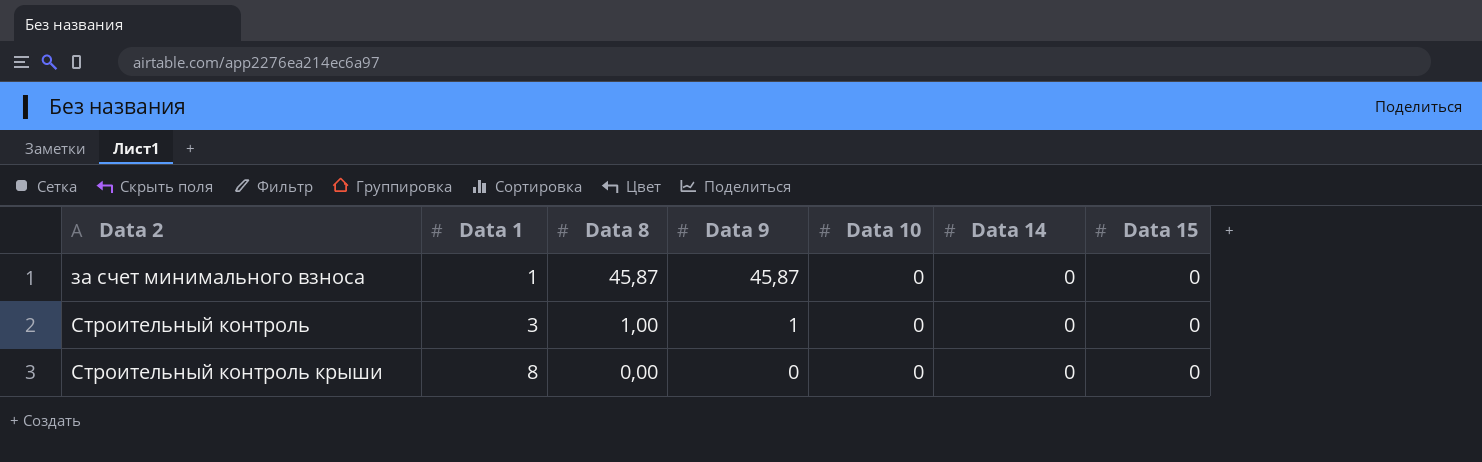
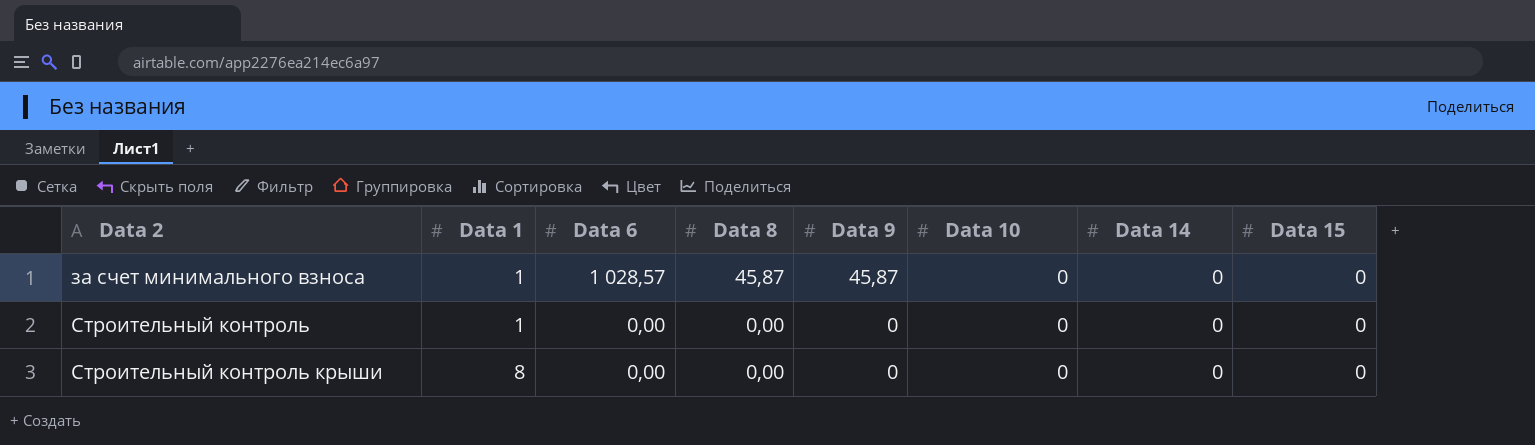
column Data 6 | position: none -> 3
Строительный контроль | Data 1: 3 -> 1
Строительный контроль | Data 8: 1,00 -> 0,00
Строительный контроль | Data 9: 1 -> 0

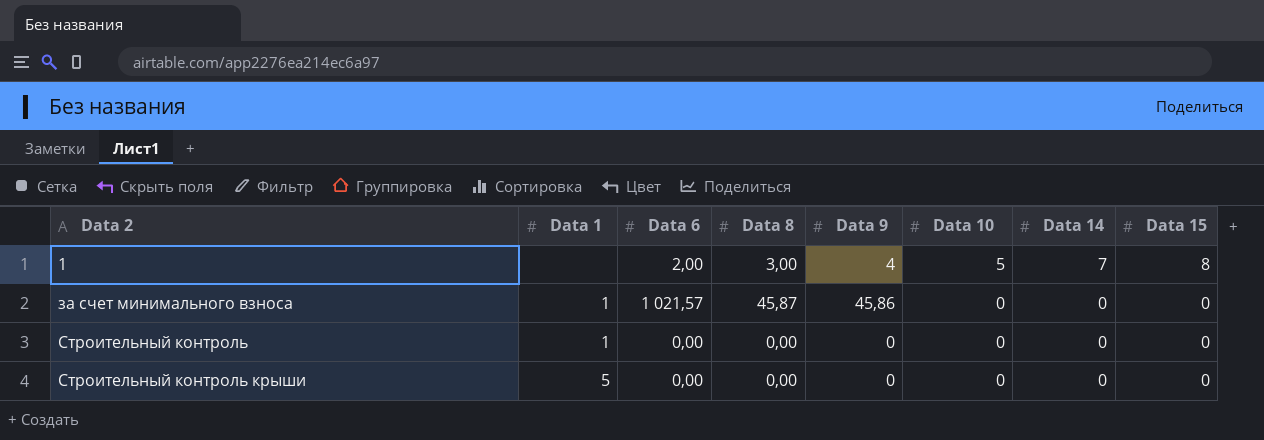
row 1: none -> none | 2,00 | 3,00 | 4 | 5 | 7 | 8
за счет минимального взноса | Data 6: 1 028,57 -> 1 021,57
за счет минимального взноса | Data 9: 45,87 -> 45,86
Строительный контроль крыши | Data 1: 8 -> 5

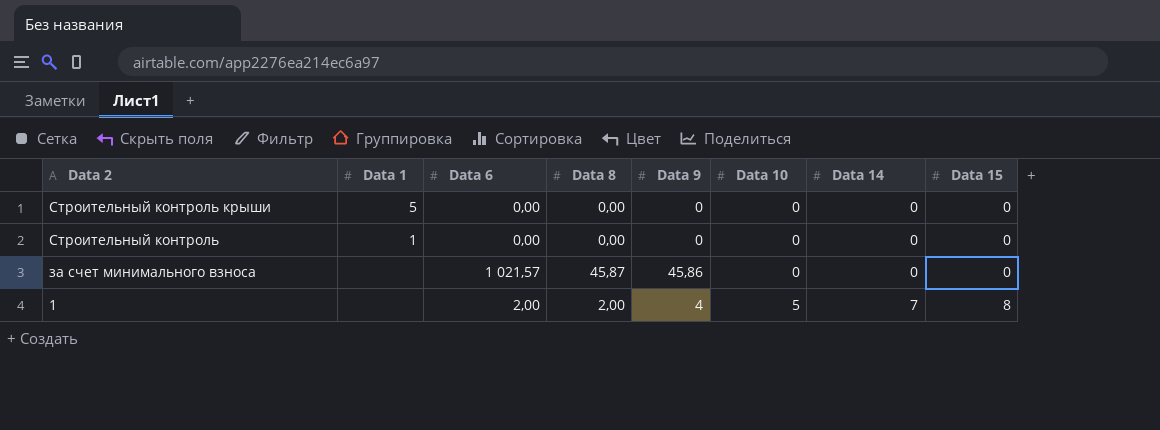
row order: Data 2 ascending -> Data 2 descending
за счет минимального взноса | Data 1: 1 -> none
1 | Data 8: 3,00 -> 2,00

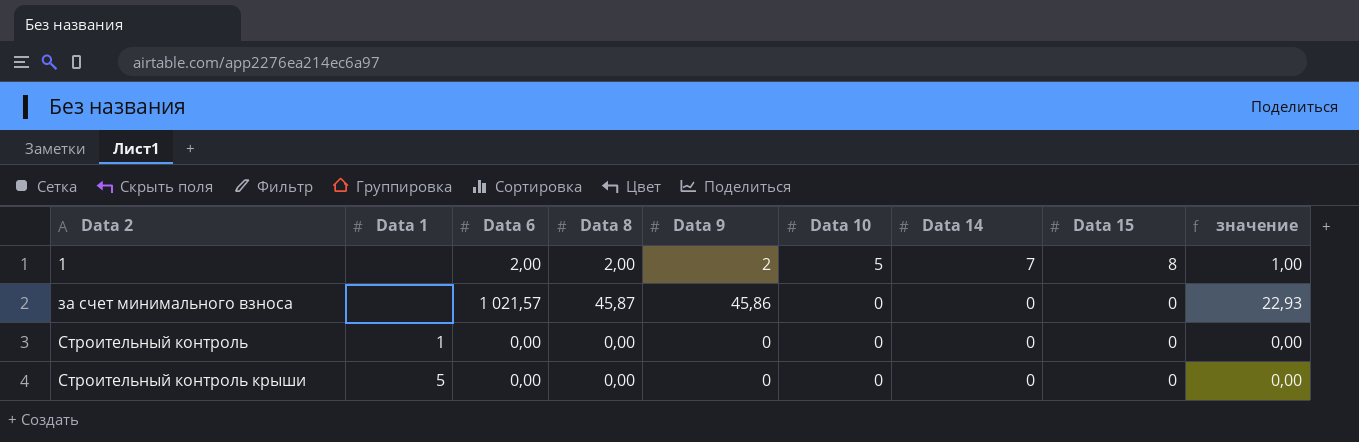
row order: Data 2 descending -> Data 2 ascending
column значение | formula: none -> [Data 9] * 0,5
1 | Data 9: 4 -> 2

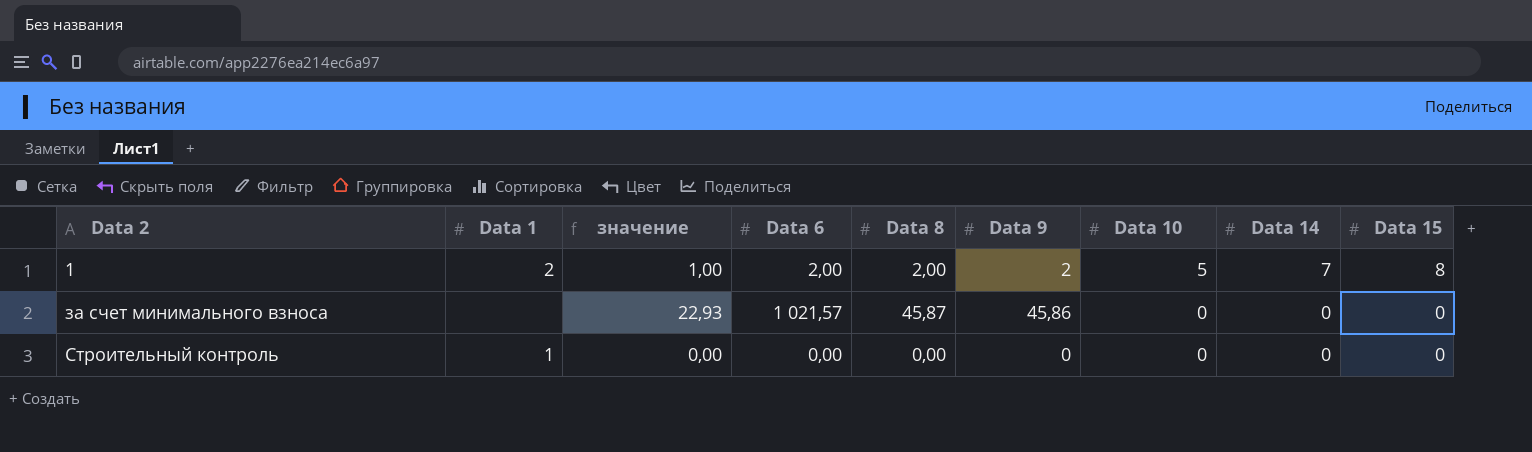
column значение | position: 9 -> 3
row Строительный контроль крыши: 5 | 0,00 | 0,00 | 0 | 0 | 0 | 0 | 0,00 -> none
1 | Data 1: none -> 2

